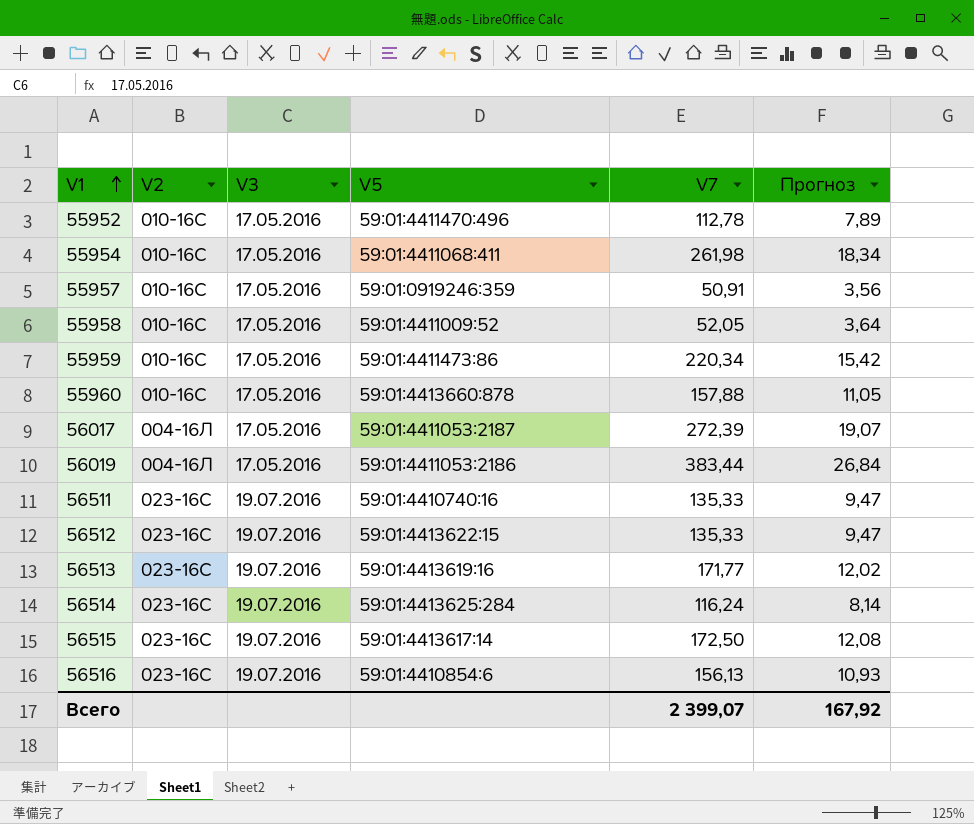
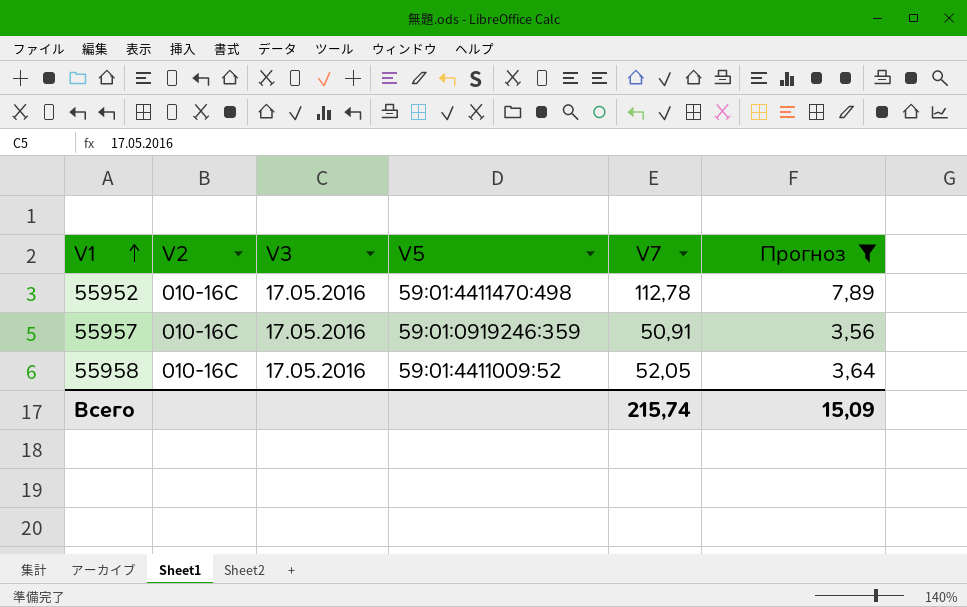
filter: none -> Прогноз <= 7,89
55952 | V5: 59:01:4411470:496 -> 59:01:4411470:498
Всего | V7: 2 399,07 -> 215,74
Всего | Прогноз: 167,92 -> 15,09

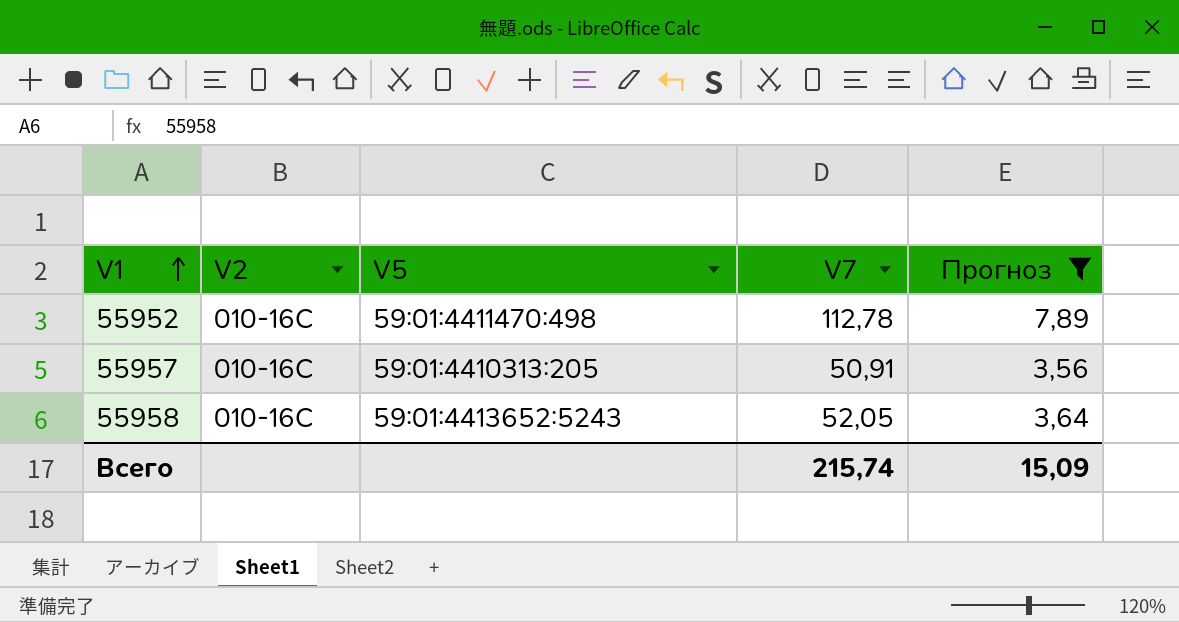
column V3 | position: 3 -> none
55957 | V5: 59:01:0919246:359 -> 59:01:4410313:205
55958 | V5: 59:01:4411009:52 -> 59:01:4413652:5243

